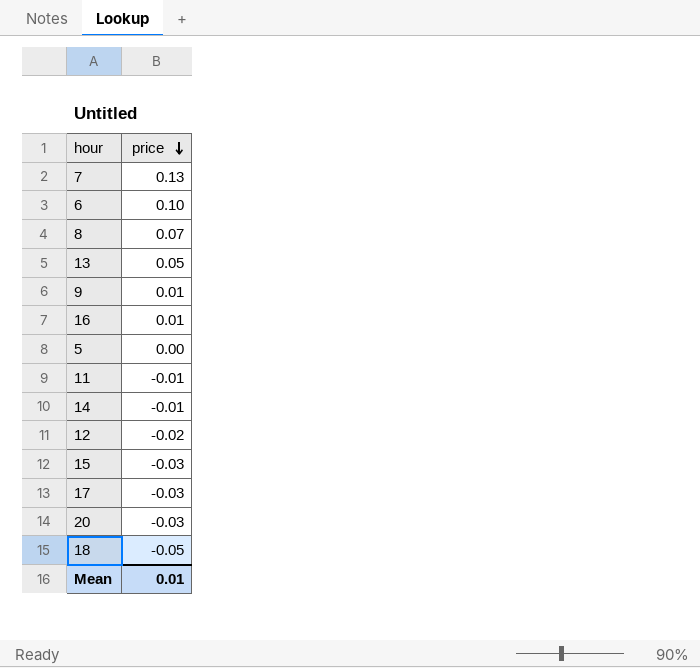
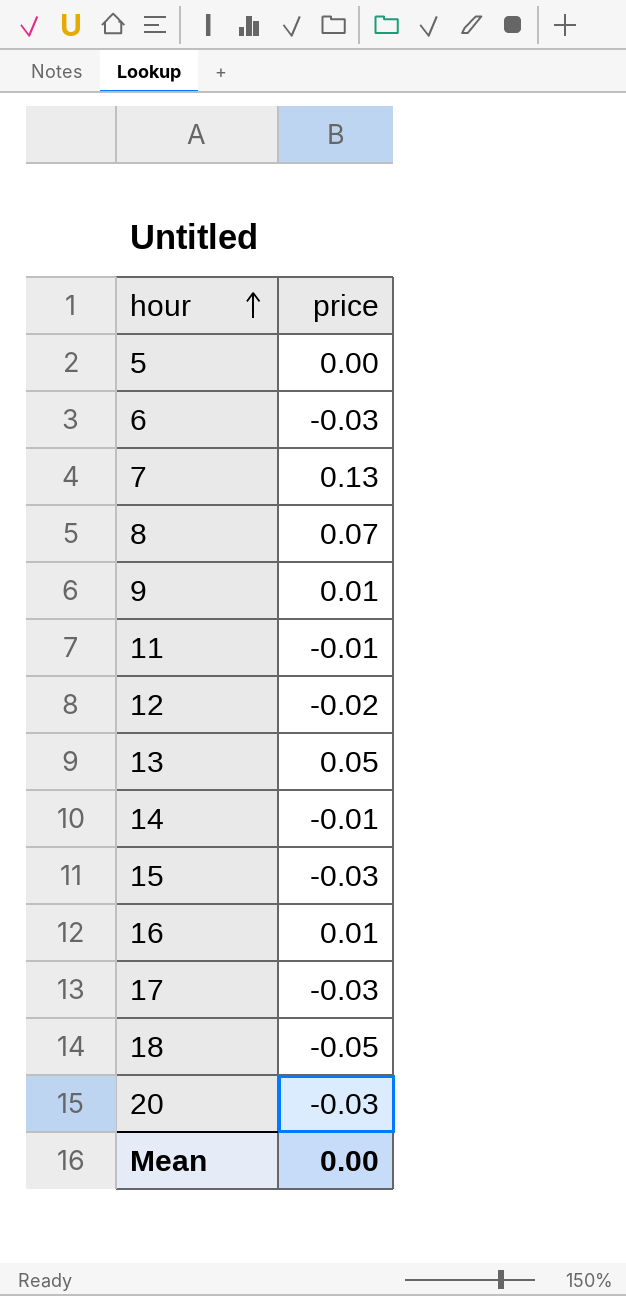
row order: price descending -> hour ascending
6 | price: 0.10 -> -0.03
Mean | price: 0.01 -> 0.00

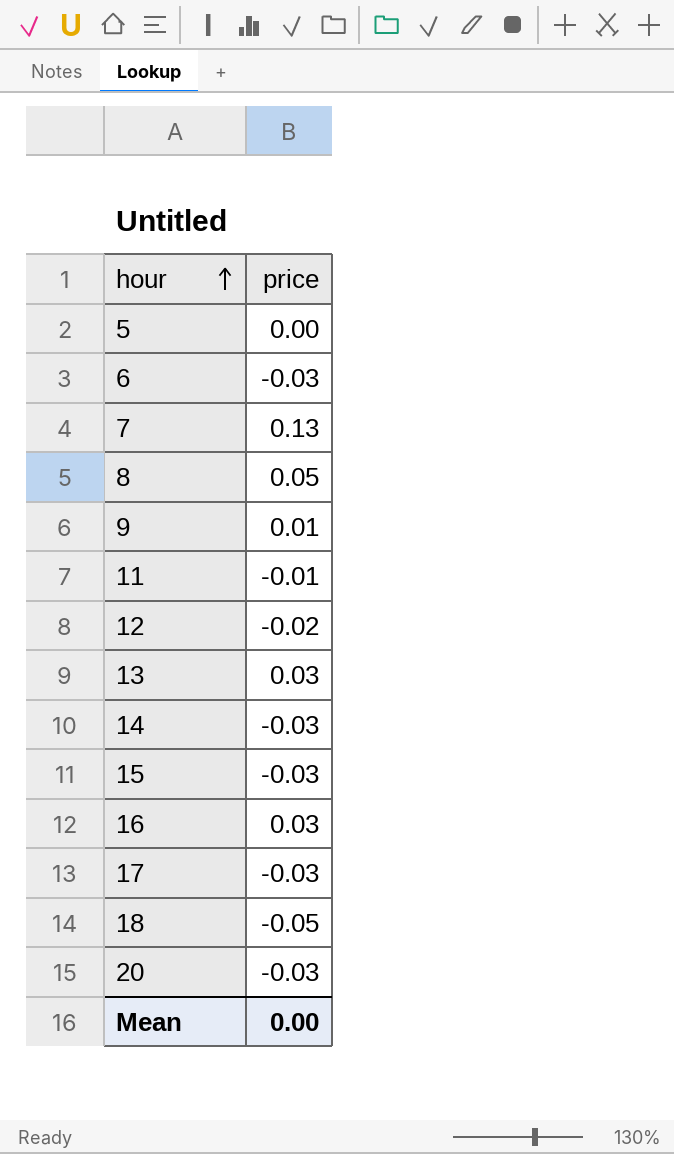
8 | price: 0.07 -> 0.05
13 | price: 0.05 -> 0.03
14 | price: -0.01 -> -0.03
16 | price: 0.01 -> 0.03

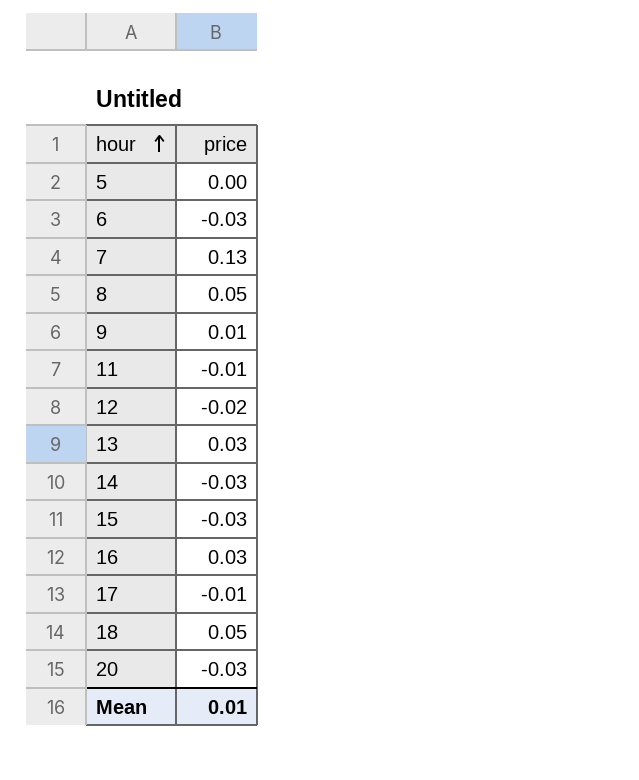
17 | price: -0.03 -> -0.01
18 | price: -0.05 -> 0.05
Mean | price: 0.00 -> 0.01

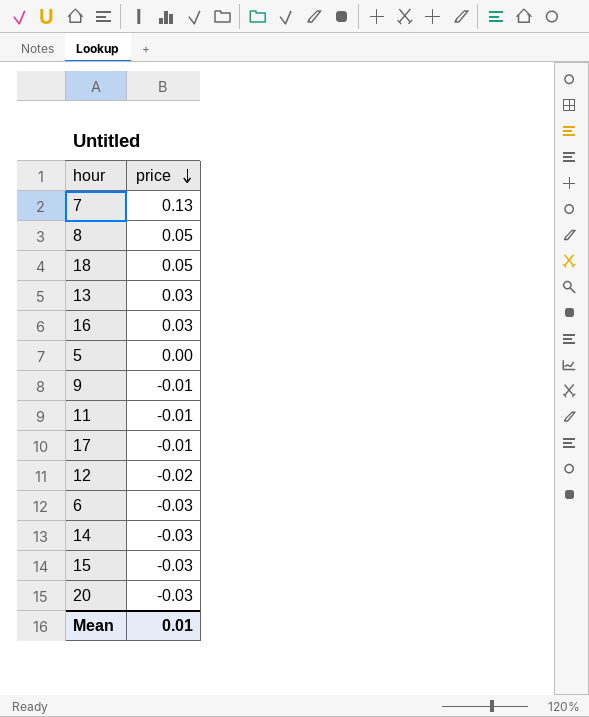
row order: hour ascending -> price descending
9 | price: 0.01 -> -0.01

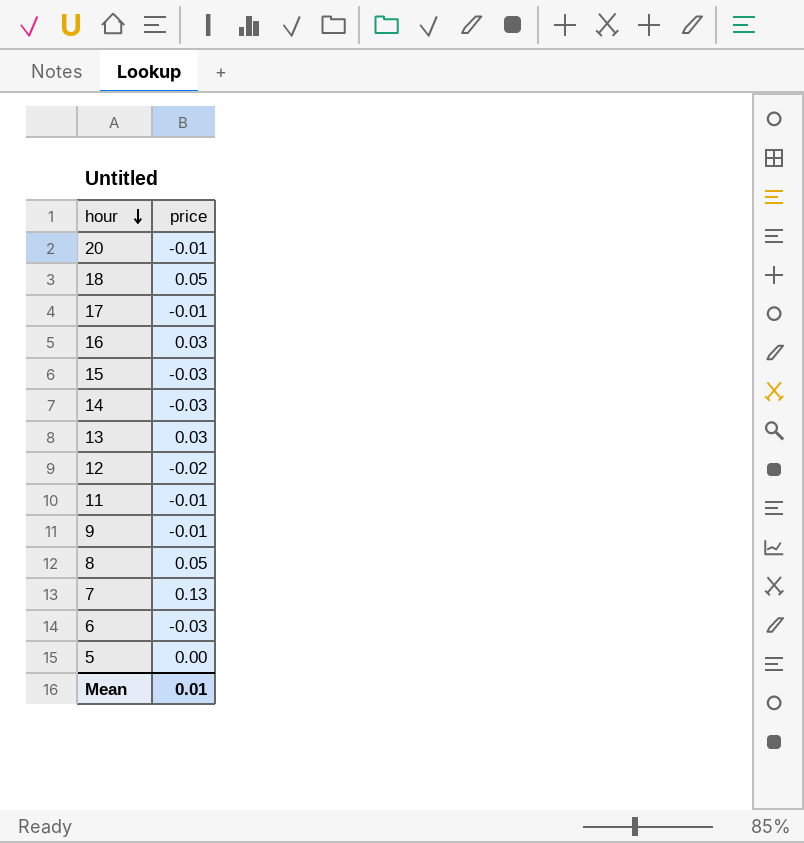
row order: price descending -> hour descending
20 | price: -0.03 -> -0.01

